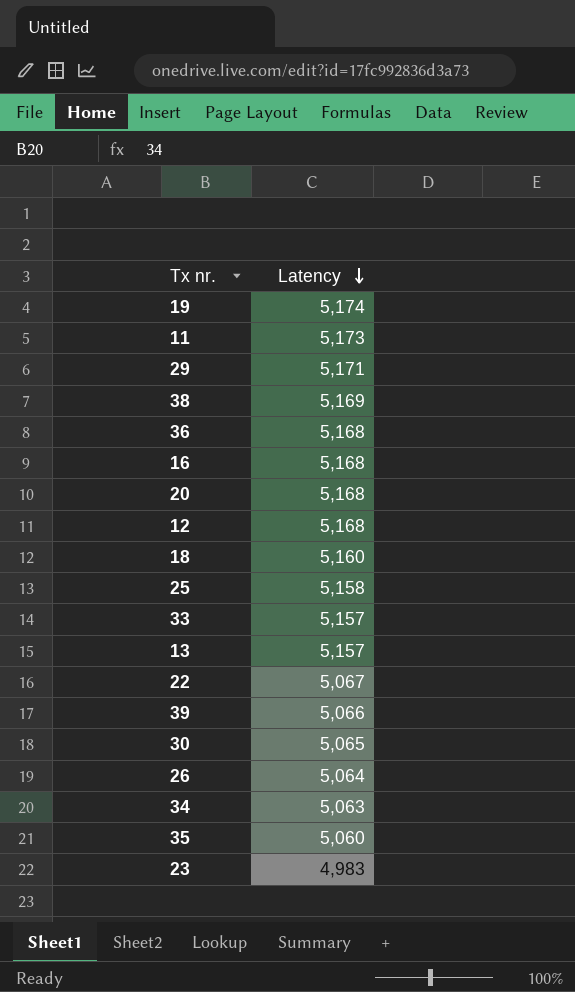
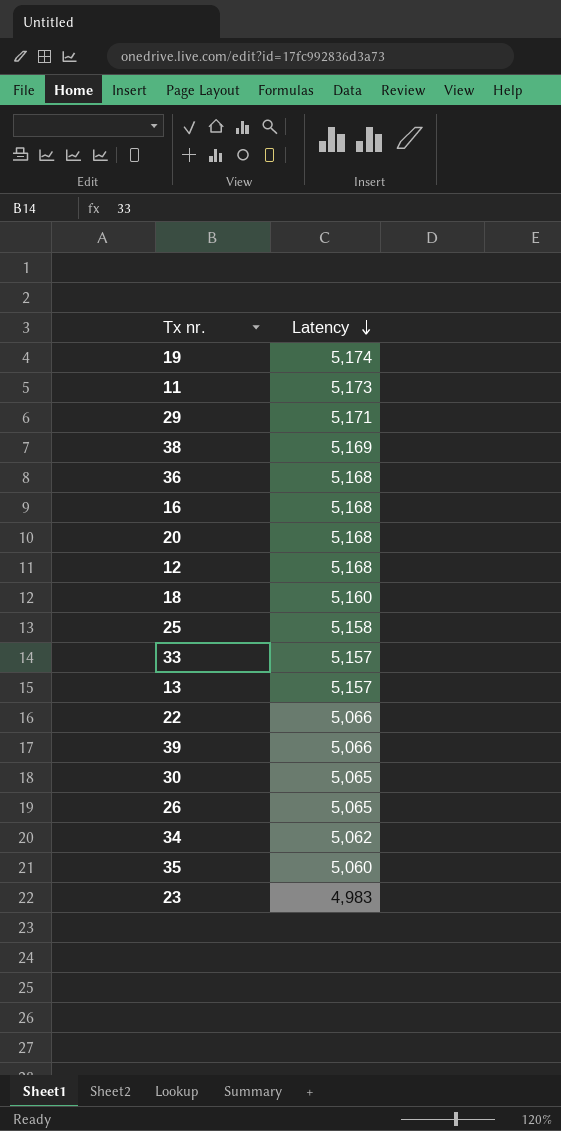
22 | Latency: 5,067 -> 5,066
26 | Latency: 5,064 -> 5,065
34 | Latency: 5,063 -> 5,062

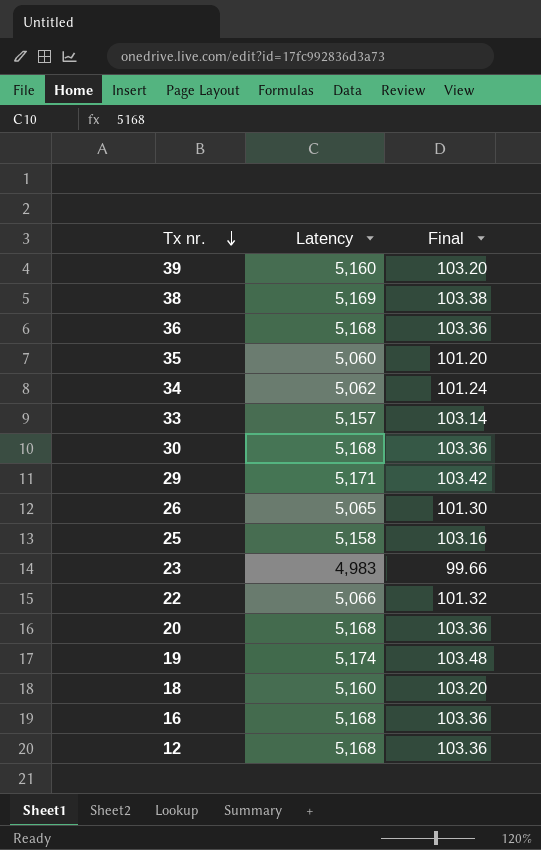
row order: Latency descending -> Tx nr. descending
column Final | formula: none -> [Latency] * 0.02
row 11: 5,173 -> none
row 13: 5,157 -> none
39 | Latency: 5,066 -> 5,160
30 | Latency: 5,065 -> 5,168

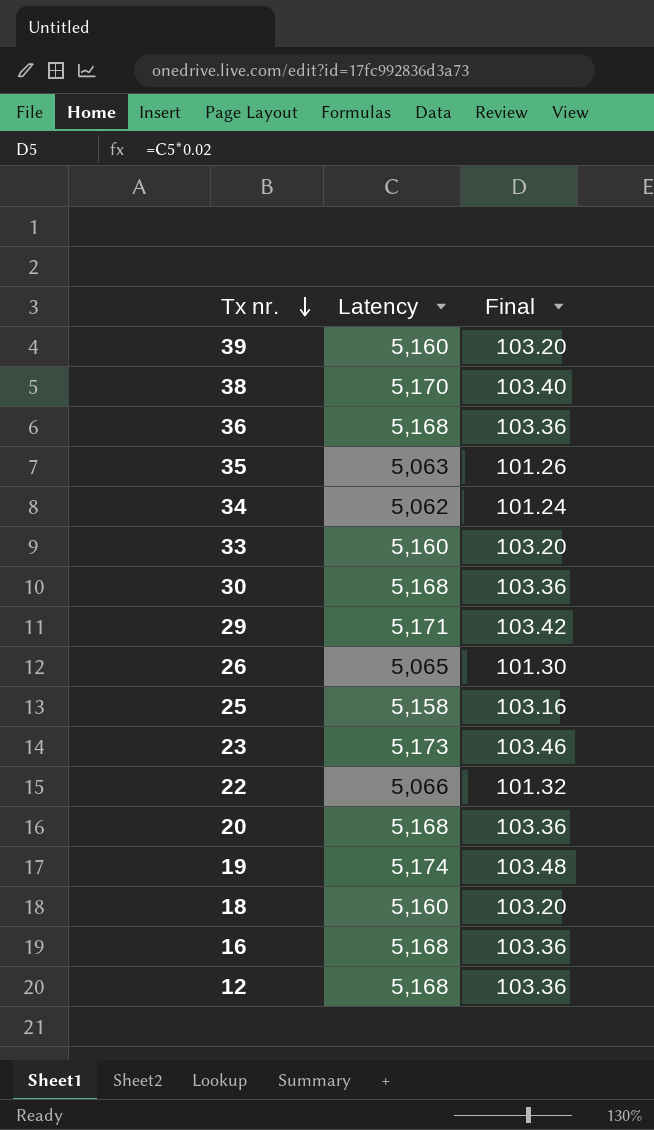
38 | Latency: 5,169 -> 5,170
38 | Final: 103.38 -> 103.40
35 | Latency: 5,060 -> 5,063
35 | Final: 101.20 -> 101.26
33 | Latency: 5,157 -> 5,160
33 | Final: 103.14 -> 103.20
23 | Latency: 4,983 -> 5,173
23 | Final: 99.66 -> 103.46

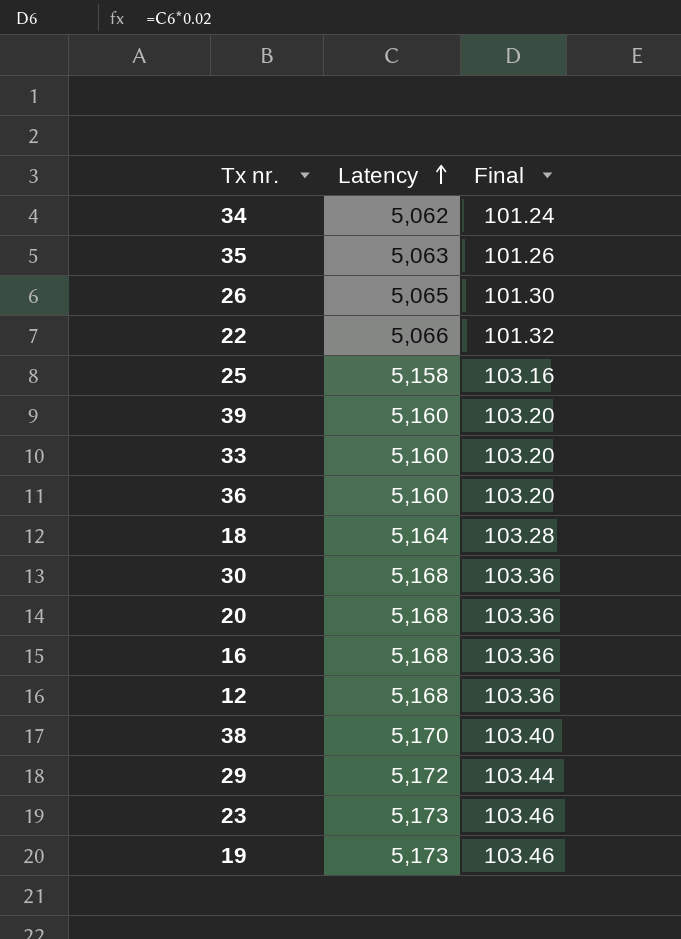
row order: Tx nr. descending -> Latency ascending
36 | Latency: 5,168 -> 5,160
36 | Final: 103.36 -> 103.20
18 | Latency: 5,160 -> 5,164
18 | Final: 103.20 -> 103.28
29 | Latency: 5,171 -> 5,172
29 | Final: 103.42 -> 103.44
19 | Latency: 5,174 -> 5,173
19 | Final: 103.48 -> 103.46

